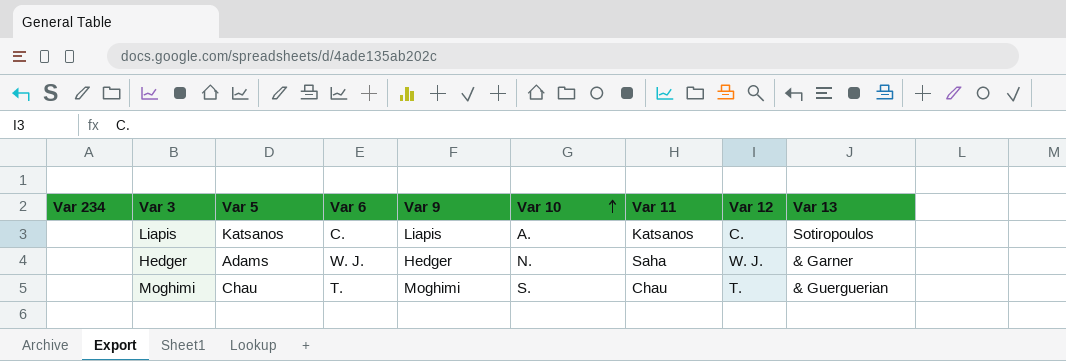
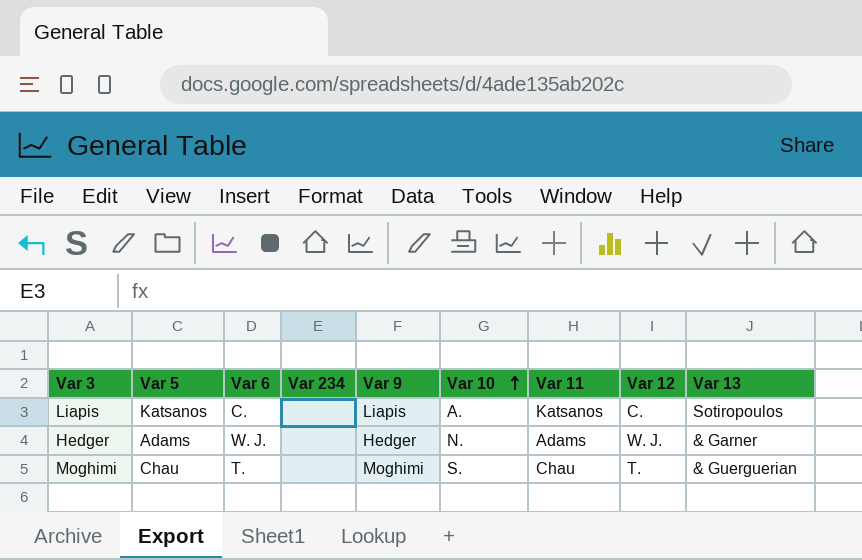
column Var 234 | position: 1 -> 4
Hedger | Var 11: Saha -> Adams

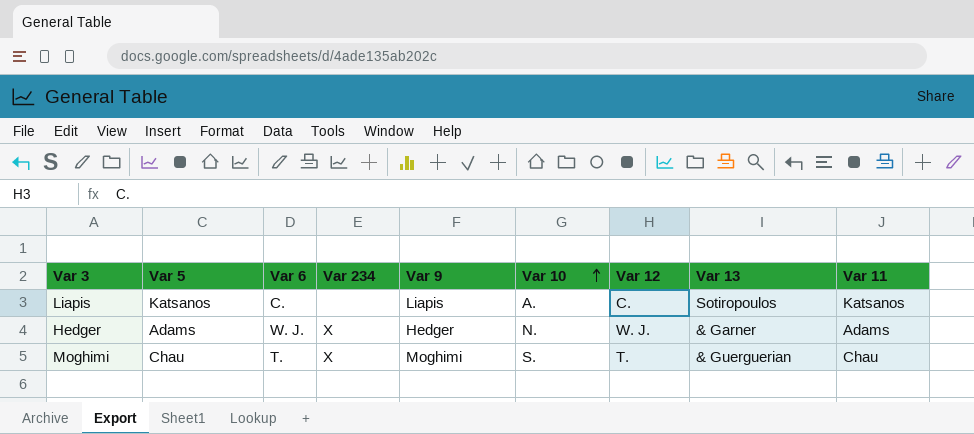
column Var 11 | position: 7 -> 9
Hedger | Var 234: none -> X
Moghimi | Var 234: none -> X

